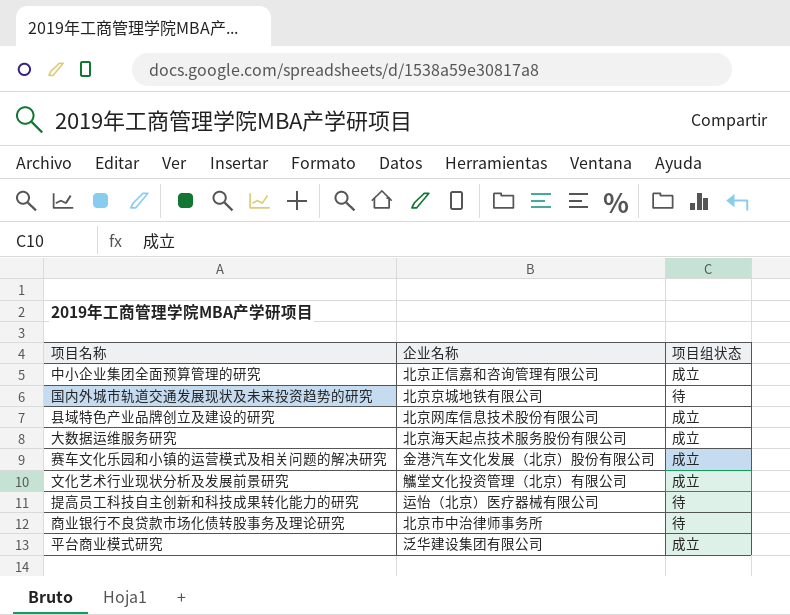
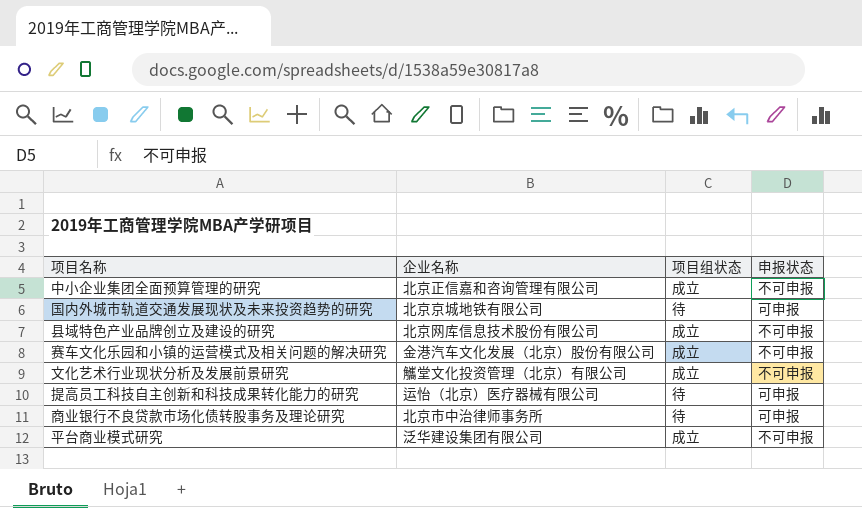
column 申报状态 | position: none -> 4
row 大数据运维服务研究: 北京海天起点技术服务股份有限公司 | 成立 -> none

